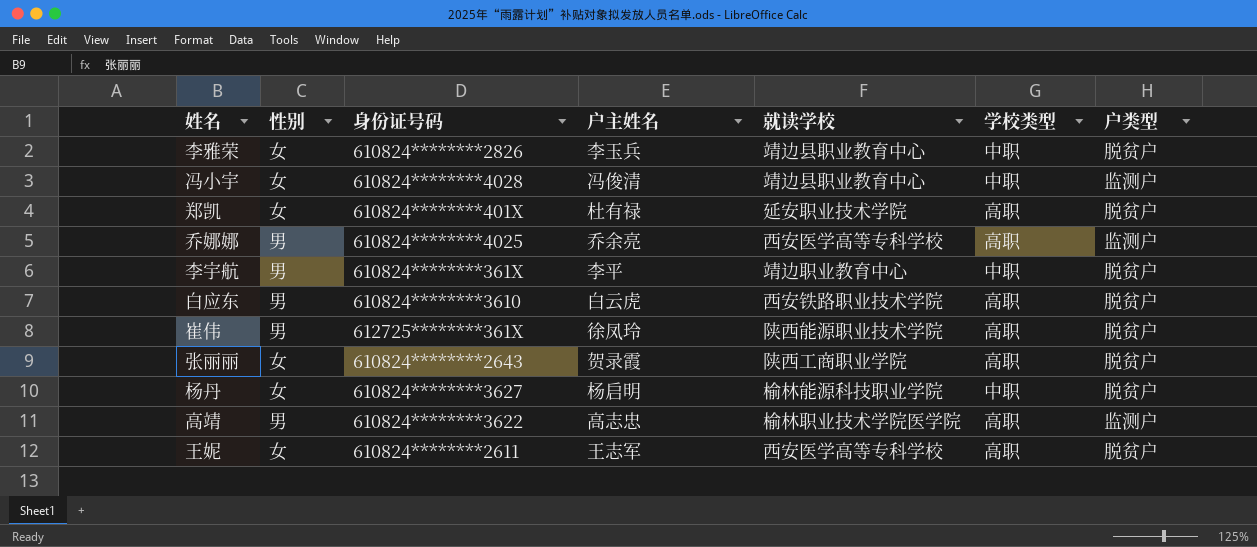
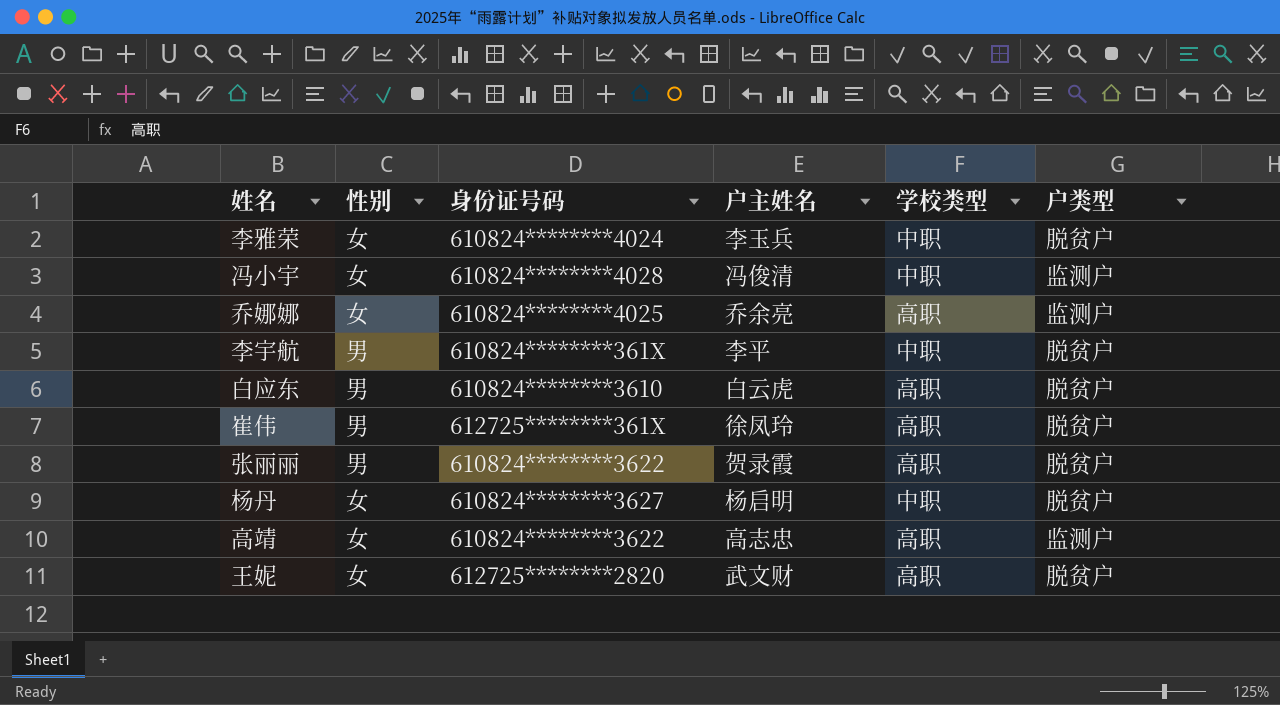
column 就读学校 | position: 5 -> none
row 郑凯: 女 | 610824********401X | 杜有禄 | 延安职业技术学院 | 高职 | 脱贫户 -> none
李雅荣 | 身份证号码: 610824********2826 -> 610824********4024
乔娜娜 | 性别: 男 -> 女
张丽丽 | 性别: 女 -> 男
张丽丽 | 身份证号码: 610824********2643 -> 610824********3622
高靖 | 性别: 男 -> 女
王妮 | 身份证号码: 610824********2611 -> 612725********2820
王妮 | 户主姓名: 王志军 -> 武文财

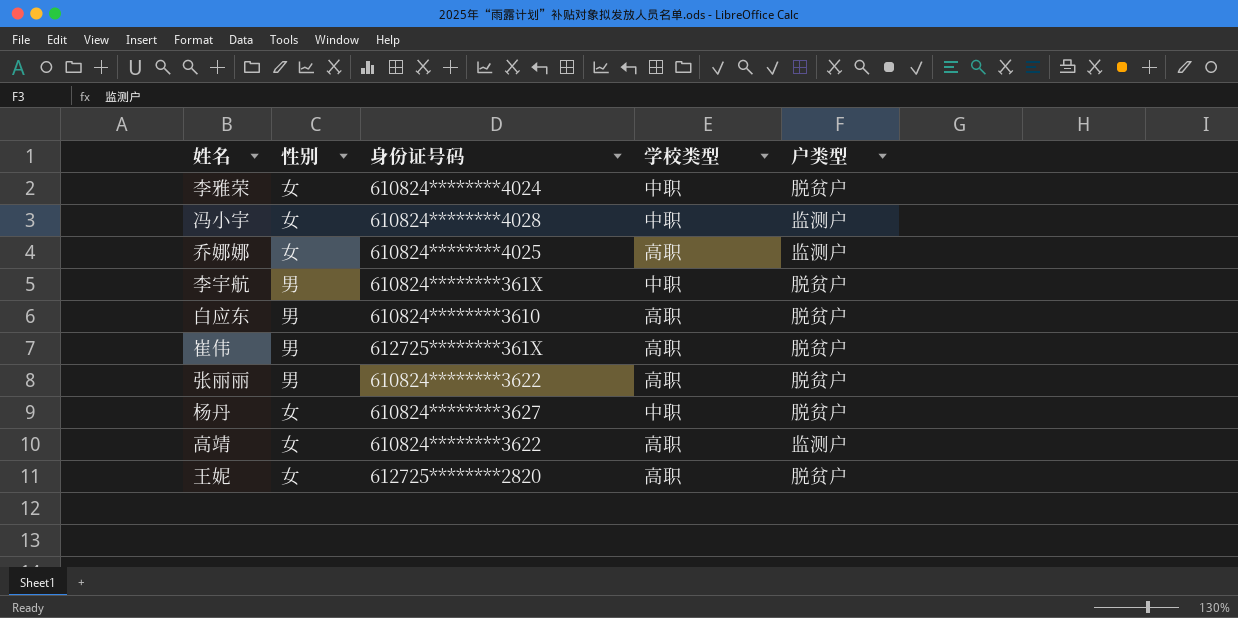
column 户主姓名 | position: 4 -> none

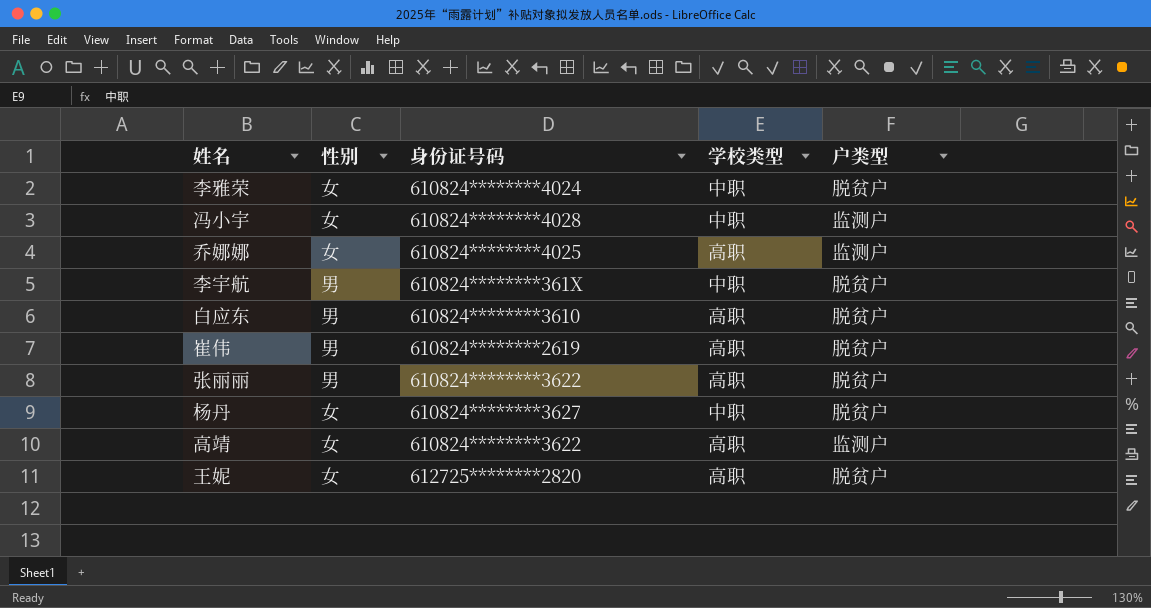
崔伟 | 身份证号码: 612725********361X -> 610824********2619

